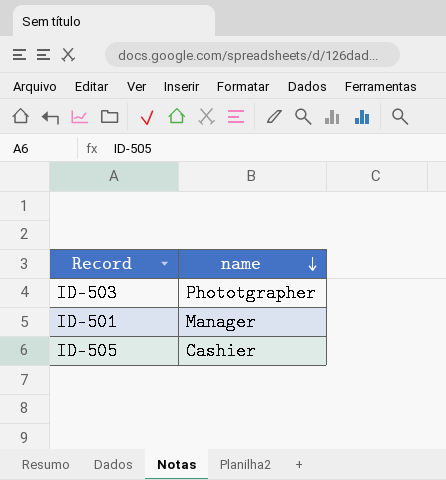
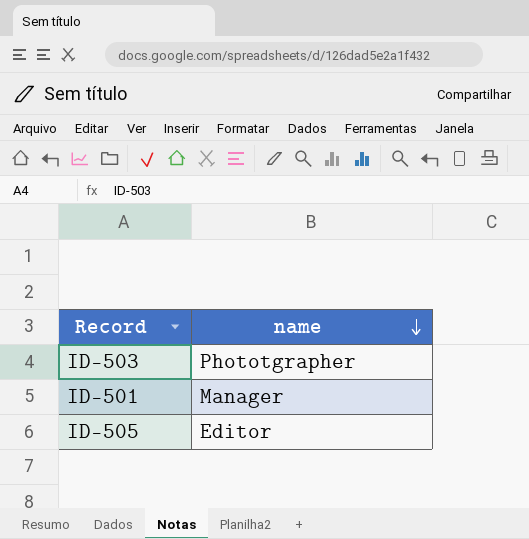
ID-505 | name: Cashier -> Editor

